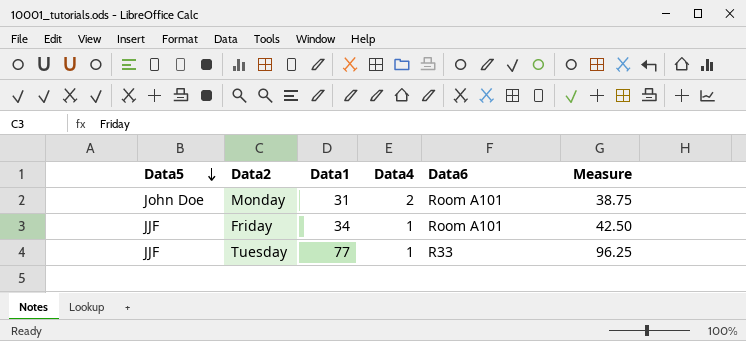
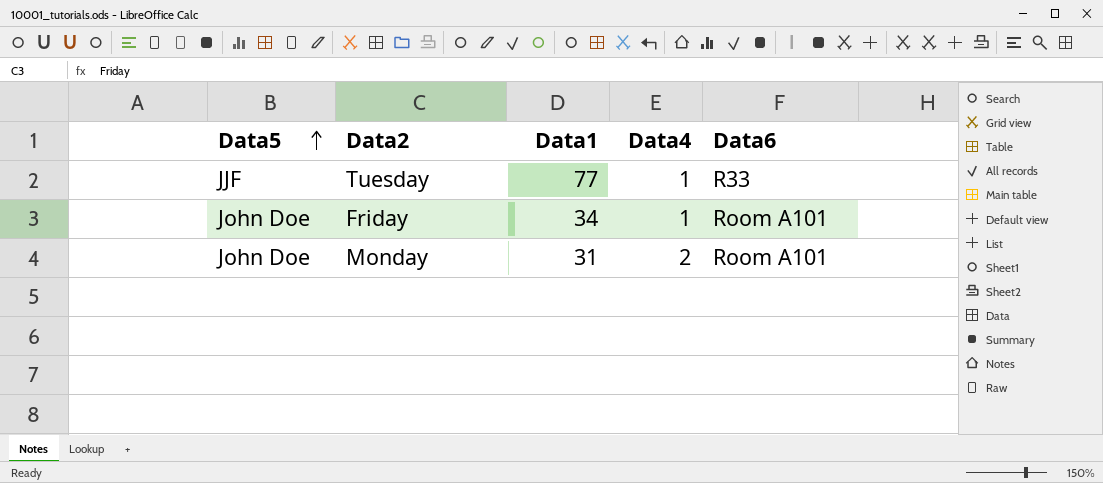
row order: Data5 descending -> Data5 ascending
column Measure | formula: [Data1] * 1.25 -> none
Friday | Data5: JJF -> John Doe

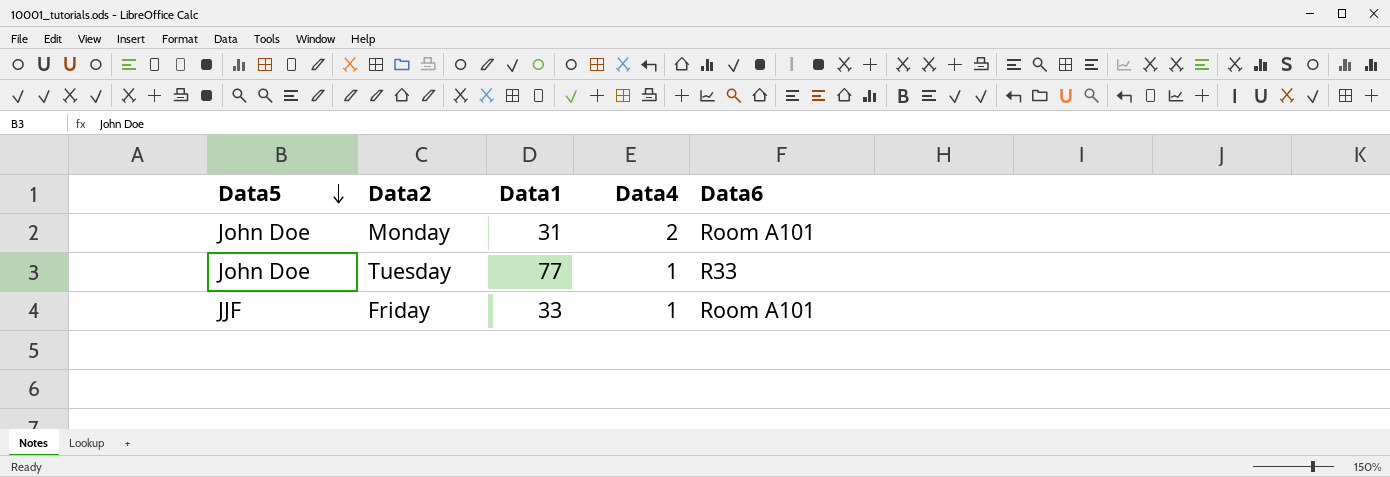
row order: Data5 ascending -> Data5 descending
Tuesday | Data5: JJF -> John Doe
Friday | Data5: John Doe -> JJF
Friday | Data1: 34 -> 33

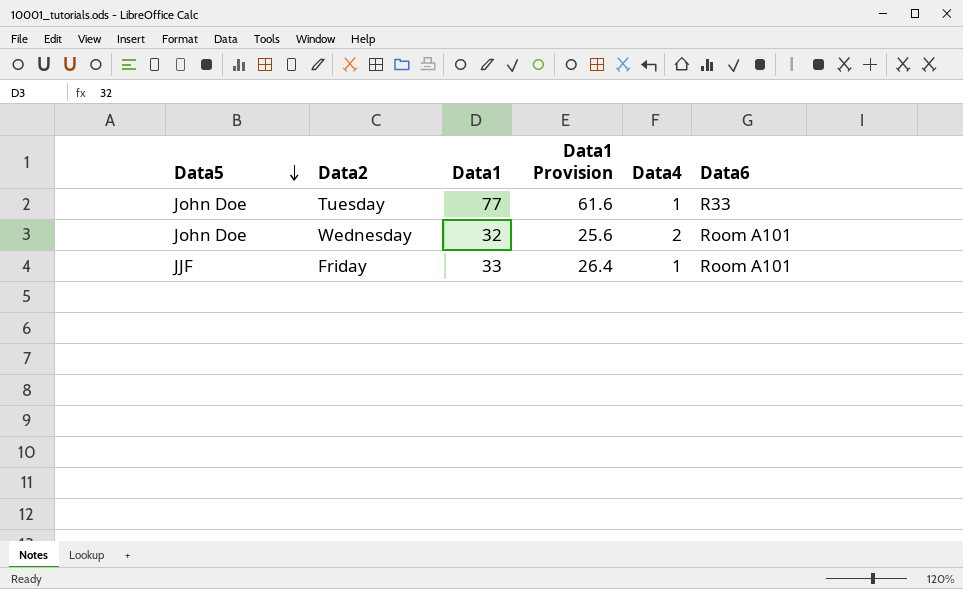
column Data1 Provision | formula: none -> [Data1] * 0.8
row Monday: John Doe | 31 | 2 | Room A101 -> none
row Wednesday: none -> John Doe | 32 | 25.6 | 2 | Room A101

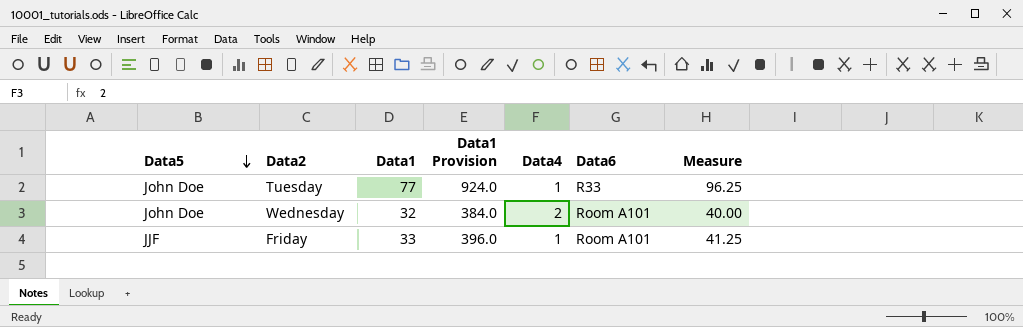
column Data1 Provision | formula: [Data1] * 0.8 -> [Data1] * 12
column Measure | formula: none -> [Data1] * 1.25

